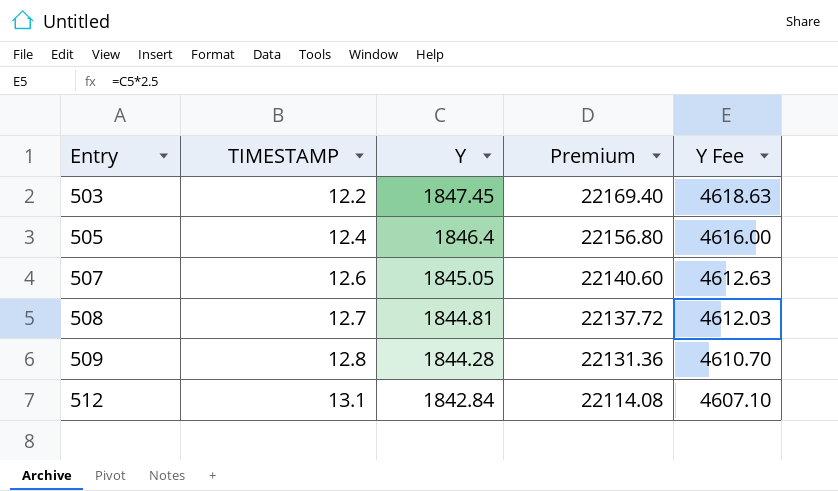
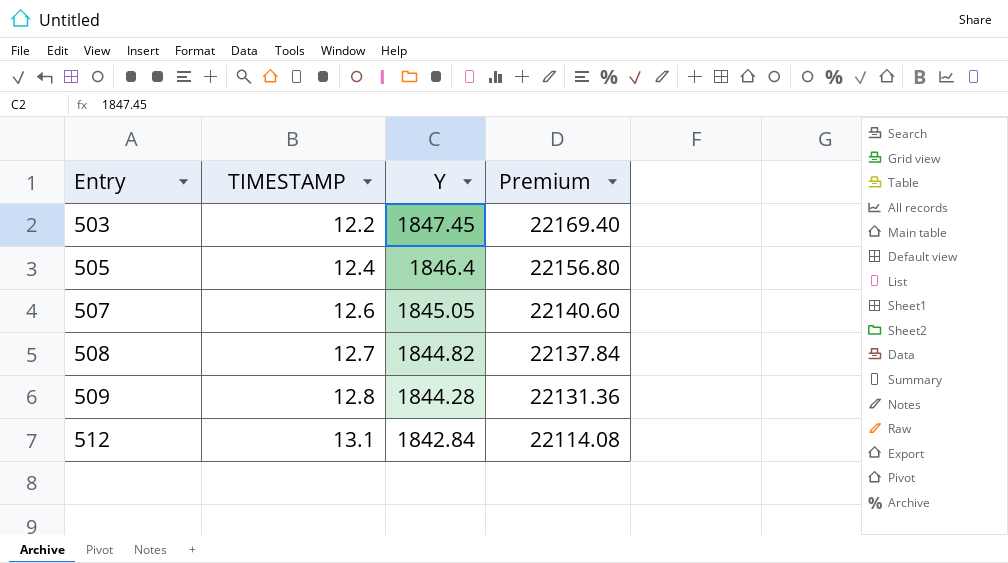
column Y Fee | formula: [Y] * 2.5 -> none
508 | Y: 1844.81 -> 1844.82
508 | Premium: 22137.72 -> 22137.84

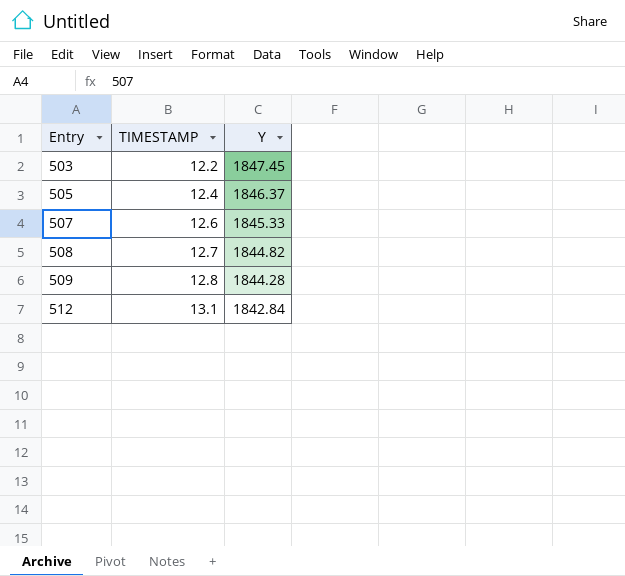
column Premium | formula: [Y] * 12 -> none
505 | Y: 1846.4 -> 1846.37
507 | Y: 1845.05 -> 1845.33

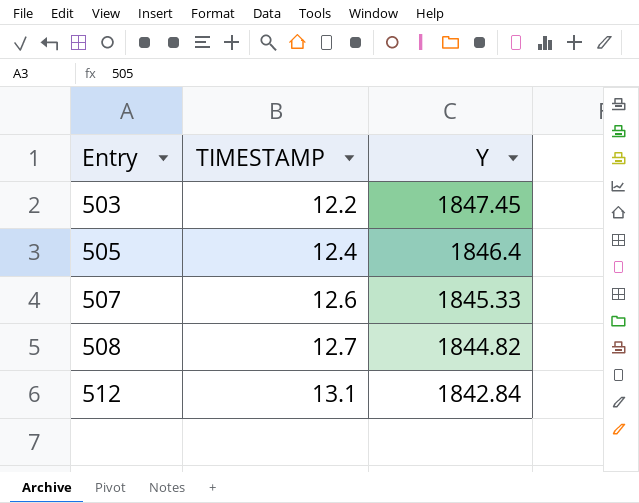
row 509: 12.8 | 1844.28 -> none
505 | Y: 1846.37 -> 1846.4

